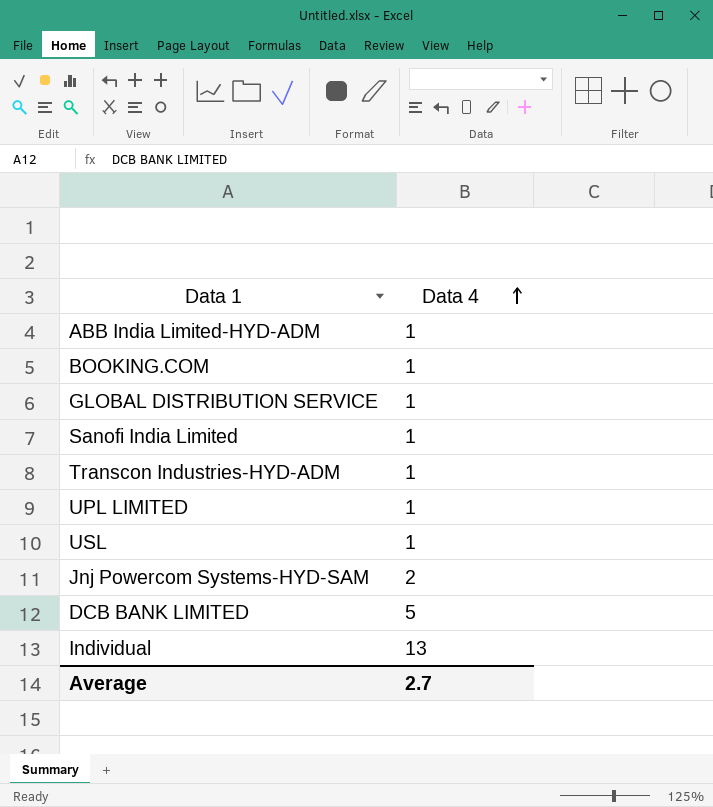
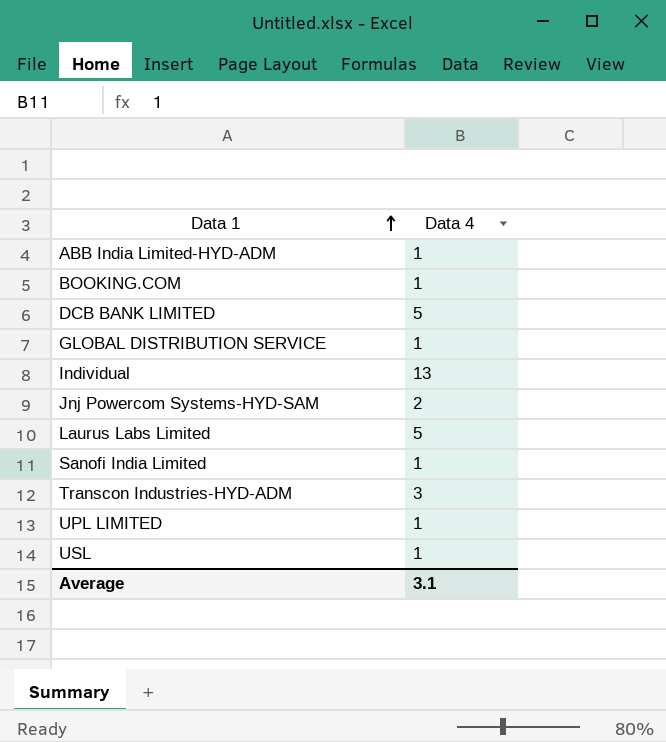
row order: Data 4 ascending -> Data 1 ascending
row Laurus Labs Limited: none -> 5
Transcon Industries-HYD-ADM | Data 4: 1 -> 3
Average | Data 4: 2.7 -> 3.1

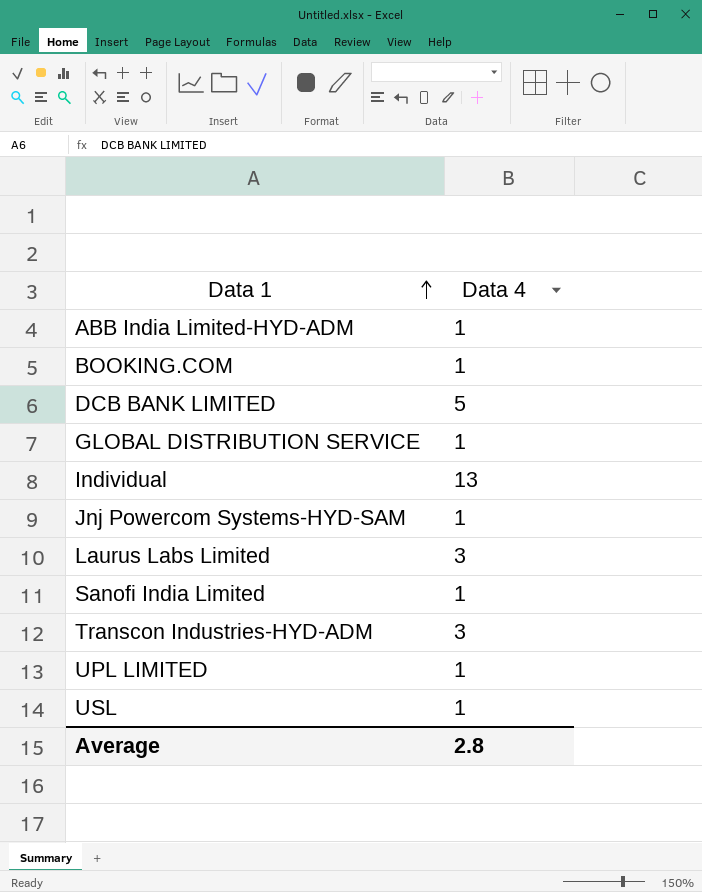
Jnj Powercom Systems-HYD-SAM | Data 4: 2 -> 1
Laurus Labs Limited | Data 4: 5 -> 3
Average | Data 4: 3.1 -> 2.8

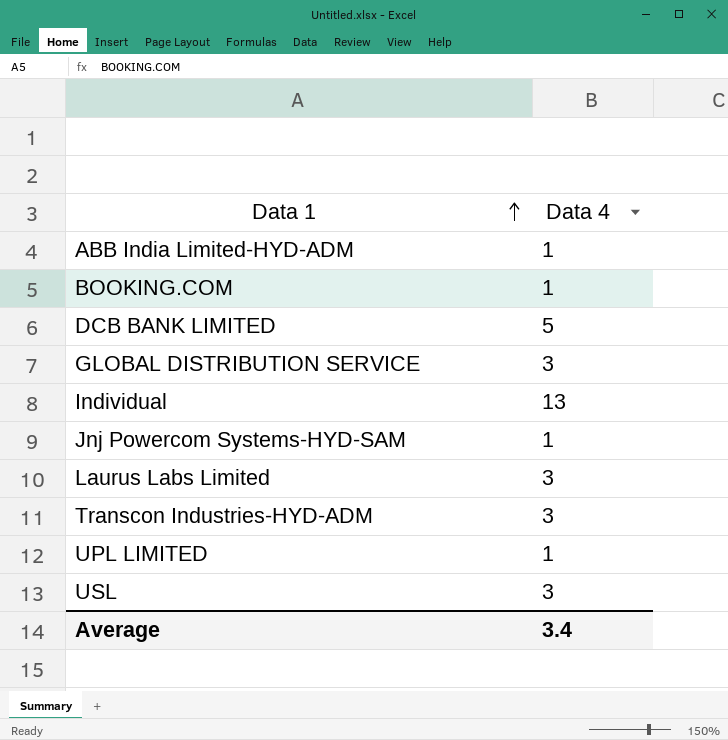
row Sanofi India Limited: 1 -> none
GLOBAL DISTRIBUTION SERVICE | Data 4: 1 -> 3
USL | Data 4: 1 -> 3
Average | Data 4: 2.8 -> 3.4

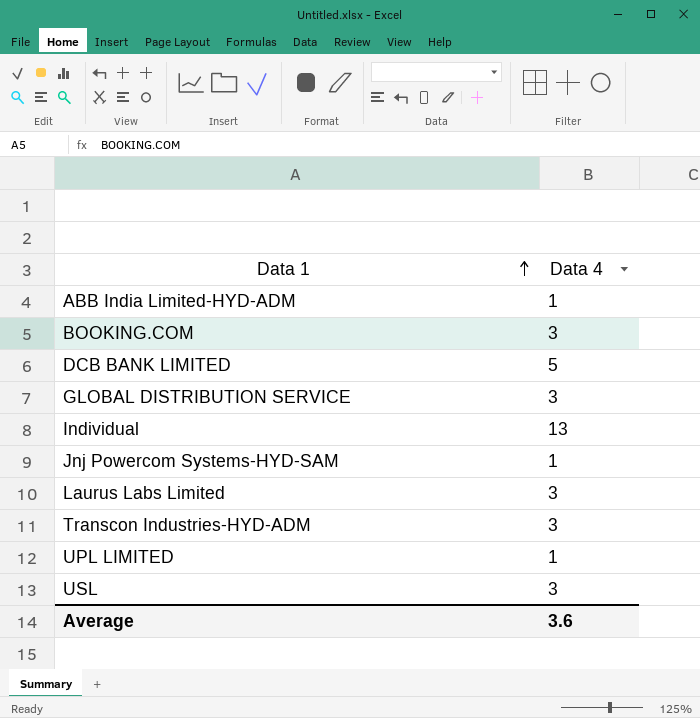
BOOKING.COM | Data 4: 1 -> 3
Average | Data 4: 3.4 -> 3.6

